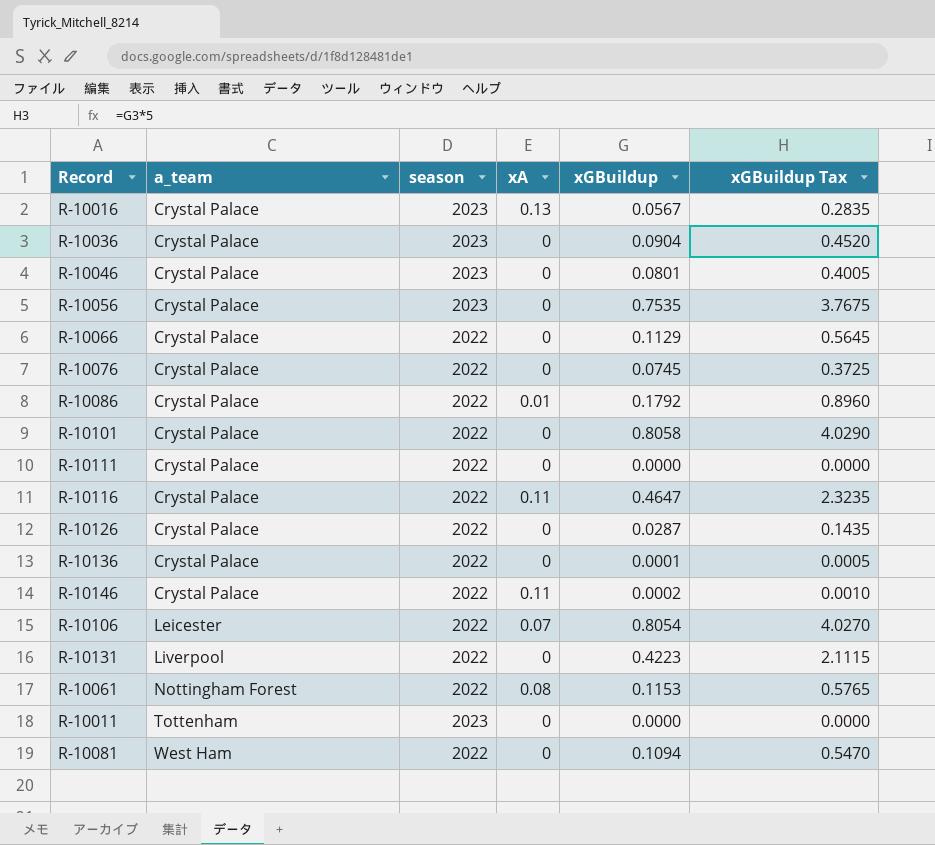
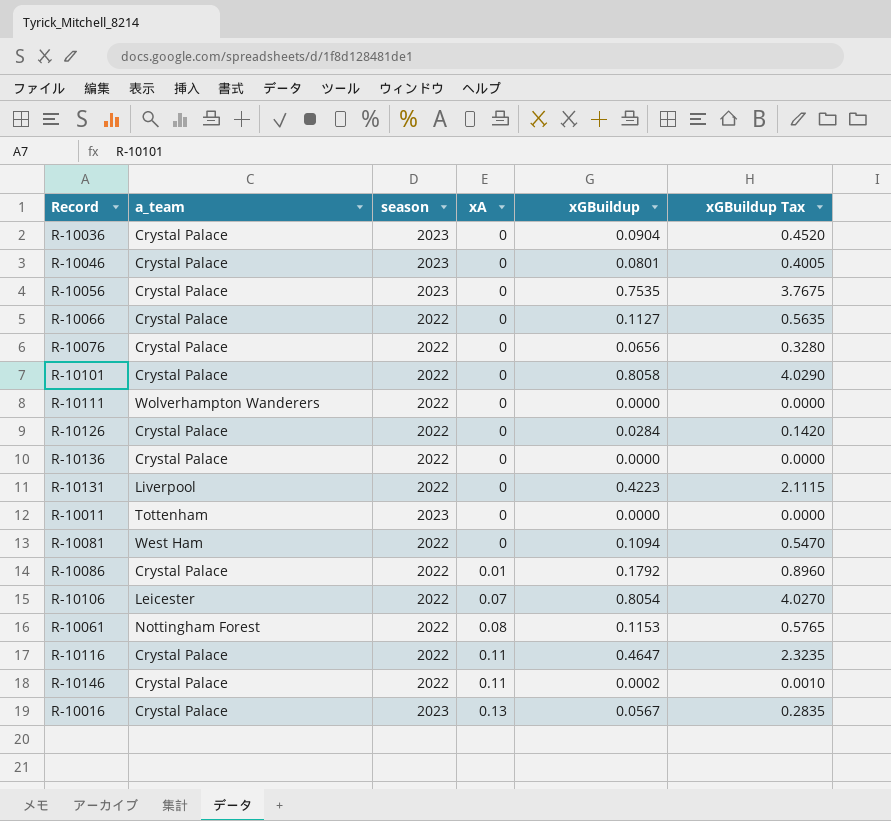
row order: a_team ascending -> xA ascending
R-10066 | xGBuildup: 0.1129 -> 0.1127
R-10066 | xGBuildup Tax: 0.5645 -> 0.5635
R-10076 | xGBuildup: 0.0745 -> 0.0656
R-10076 | xGBuildup Tax: 0.3725 -> 0.3280
R-10111 | a_team: Crystal Palace -> Wolverhampton Wanderers
R-10126 | xGBuildup: 0.0287 -> 0.0284
R-10126 | xGBuildup Tax: 0.1435 -> 0.1420
R-10136 | xGBuildup: 0.0001 -> 0.0000
R-10136 | xGBuildup Tax: 0.0005 -> 0.0000

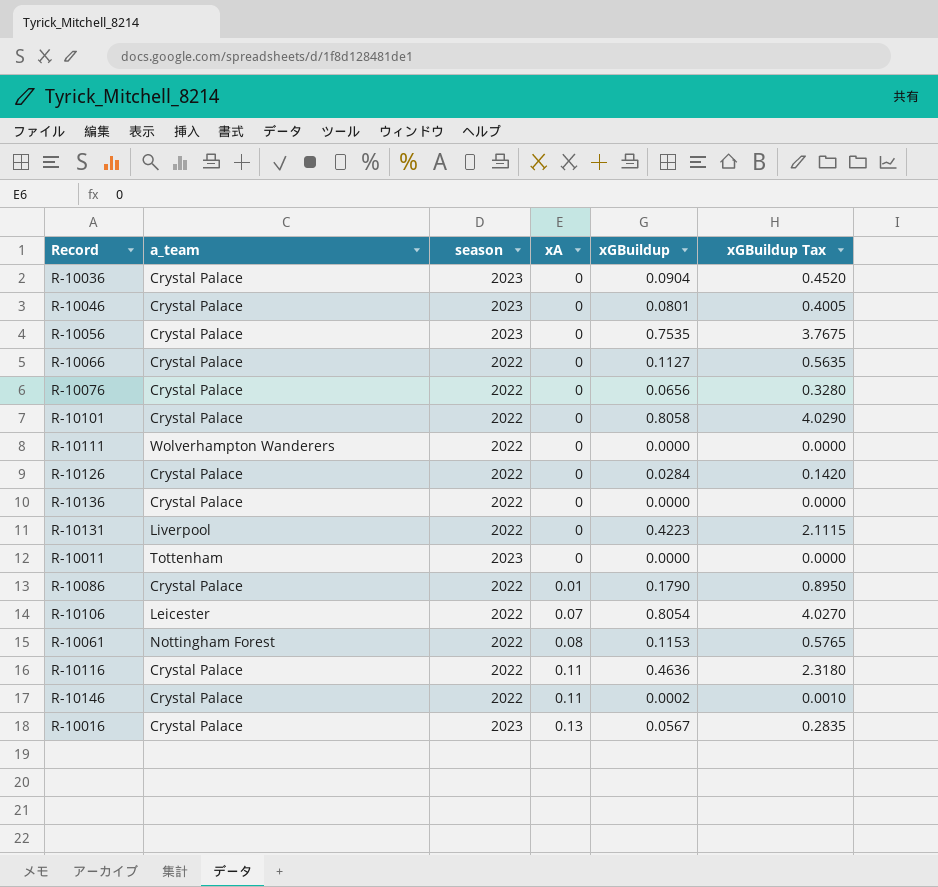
row R-10081: West Ham | 2022 | 0 | 0.1094 | 0.5470 -> none
R-10086 | xGBuildup: 0.1792 -> 0.1790
R-10086 | xGBuildup Tax: 0.8960 -> 0.8950
R-10116 | xGBuildup: 0.4647 -> 0.4636
R-10116 | xGBuildup Tax: 2.3235 -> 2.3180

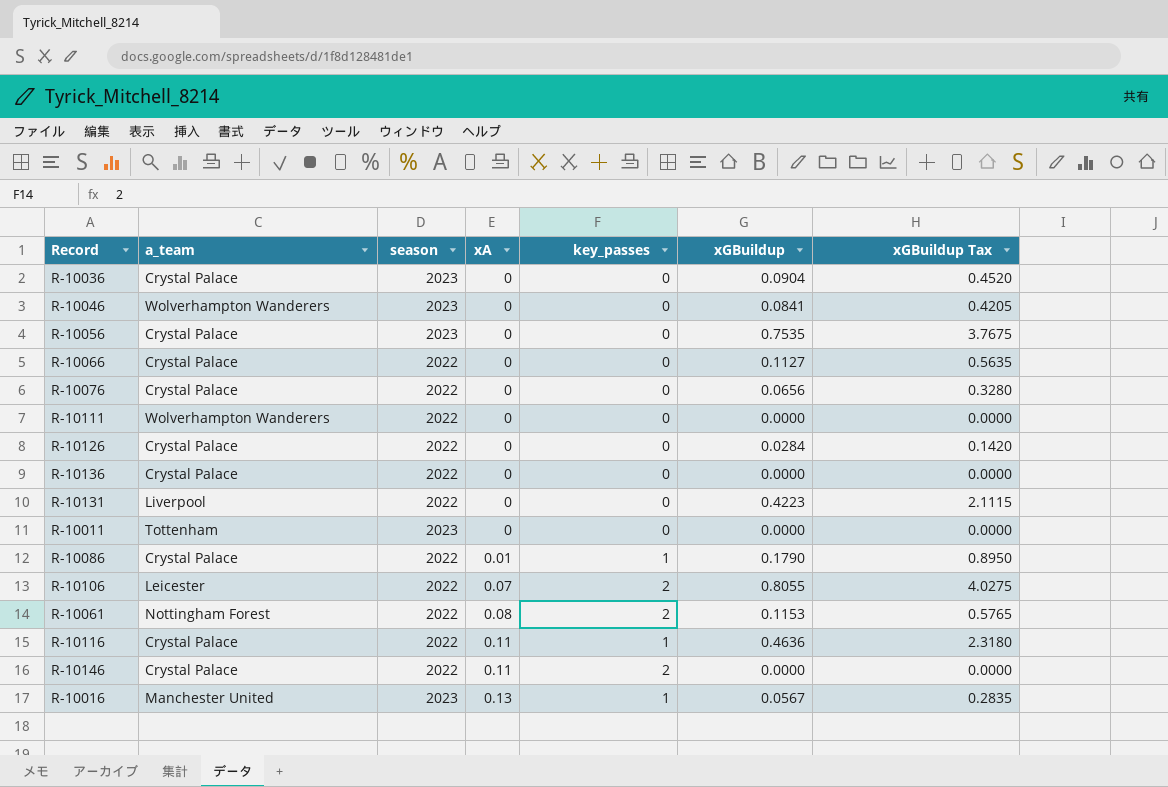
column key_passes | position: none -> 5
row R-10101: Crystal Palace | 2022 | 0 | 0.8058 | 4.0290 -> none
R-10046 | a_team: Crystal Palace -> Wolverhampton Wanderers
R-10046 | xGBuildup: 0.0801 -> 0.0841
R-10046 | xGBuildup Tax: 0.4005 -> 0.4205
R-10106 | xGBuildup: 0.8054 -> 0.8055
R-10106 | xGBuildup Tax: 4.0270 -> 4.0275
R-10146 | xGBuildup: 0.0002 -> 0.0000
R-10146 | xGBuildup Tax: 0.0010 -> 0.0000
R-10016 | a_team: Crystal Palace -> Manchester United

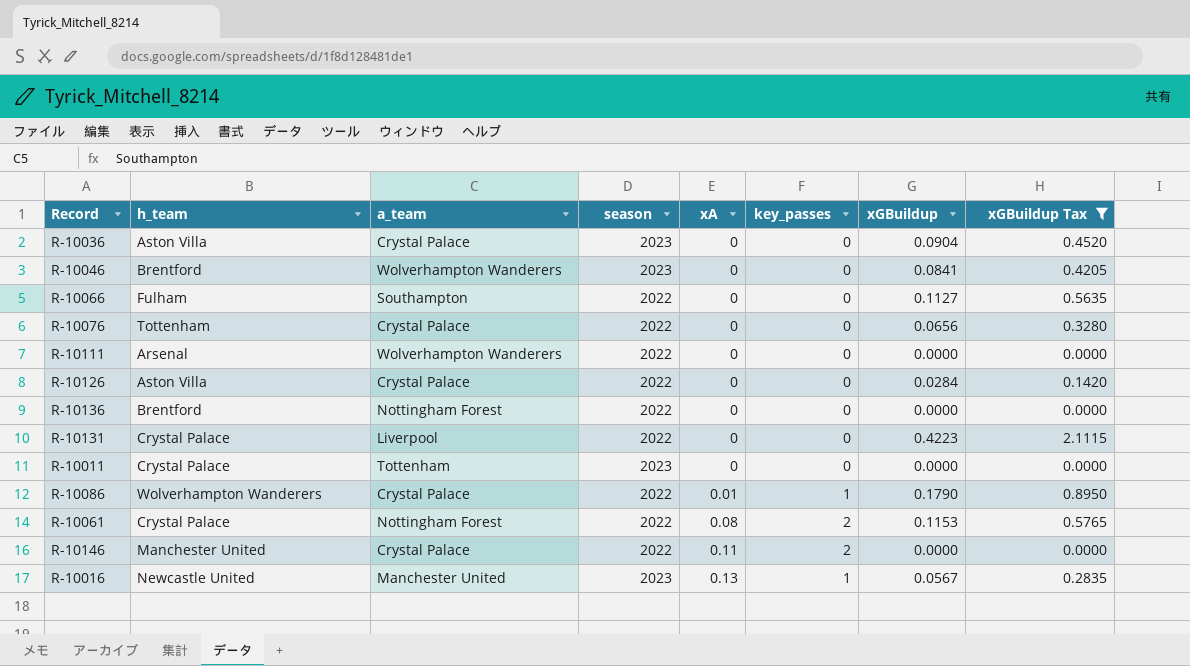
filter: none -> xGBuildup Tax <= 2.1115
column h_team | position: none -> 2
R-10066 | a_team: Crystal Palace -> Southampton
R-10136 | a_team: Crystal Palace -> Nottingham Forest

